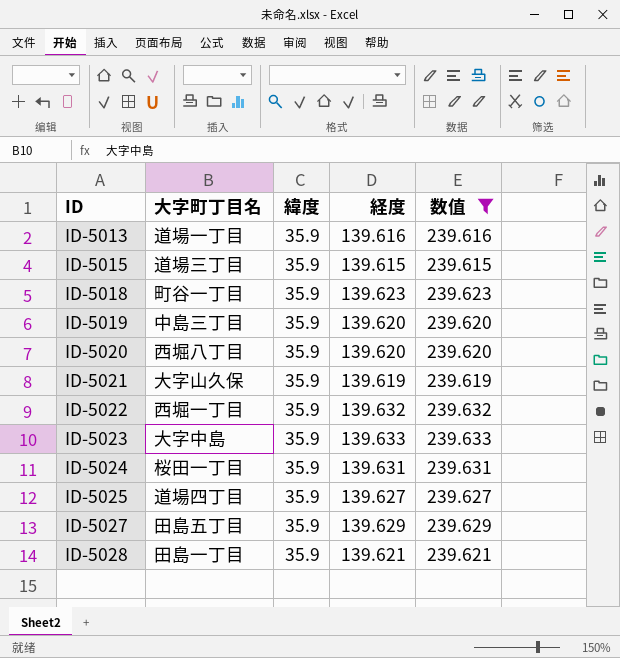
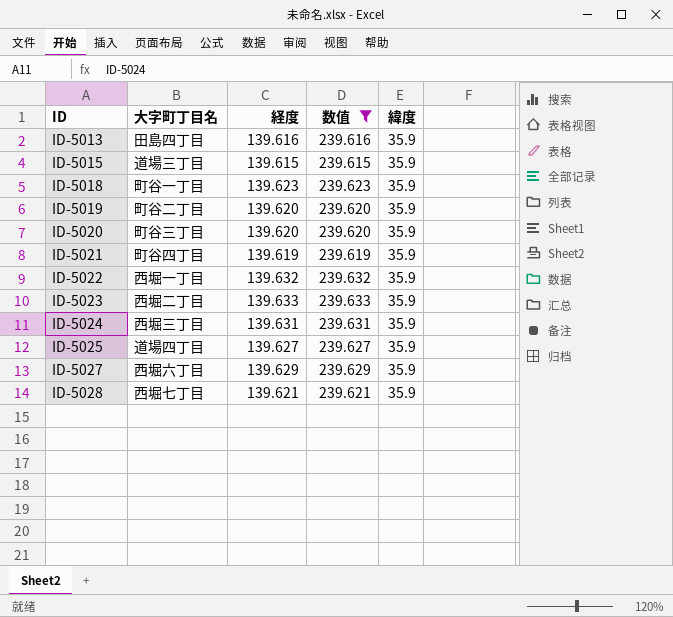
column 緯度 | position: 3 -> 5
ID-5013 | 大字町丁目名: 道場一丁目 -> 田島四丁目
ID-5019 | 大字町丁目名: 中島三丁目 -> 町谷二丁目
ID-5020 | 大字町丁目名: 西堀八丁目 -> 町谷三丁目
ID-5021 | 大字町丁目名: 大字山久保 -> 町谷四丁目
ID-5023 | 大字町丁目名: 大字中島 -> 西堀二丁目
ID-5024 | 大字町丁目名: 桜田一丁目 -> 西堀三丁目
ID-5027 | 大字町丁目名: 田島五丁目 -> 西堀六丁目
ID-5028 | 大字町丁目名: 田島一丁目 -> 西堀七丁目

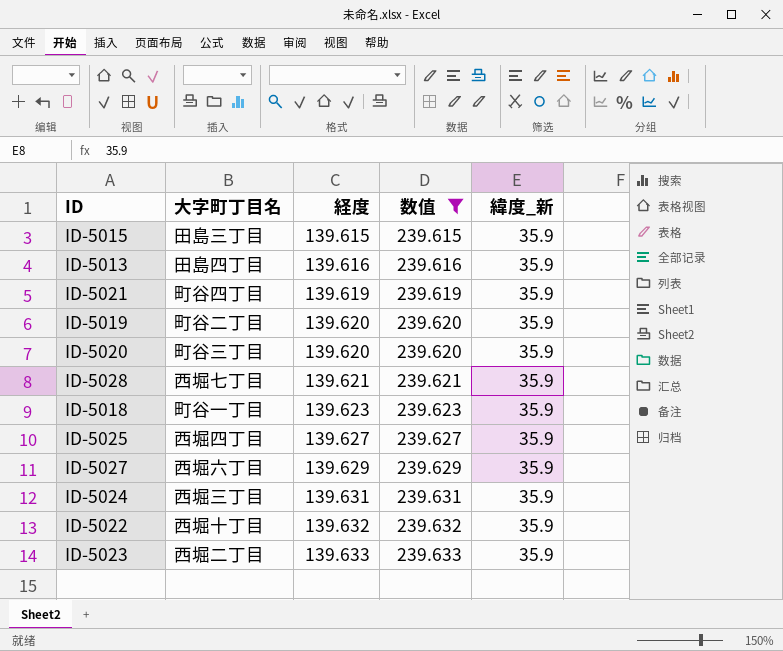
row order: ID ascending -> 経度 ascending
column name: 緯度 -> 緯度_新
ID-5015 | 大字町丁目名: 道場三丁目 -> 田島三丁目
ID-5025 | 大字町丁目名: 道場四丁目 -> 西堀四丁目
ID-5022 | 大字町丁目名: 西堀一丁目 -> 西堀十丁目

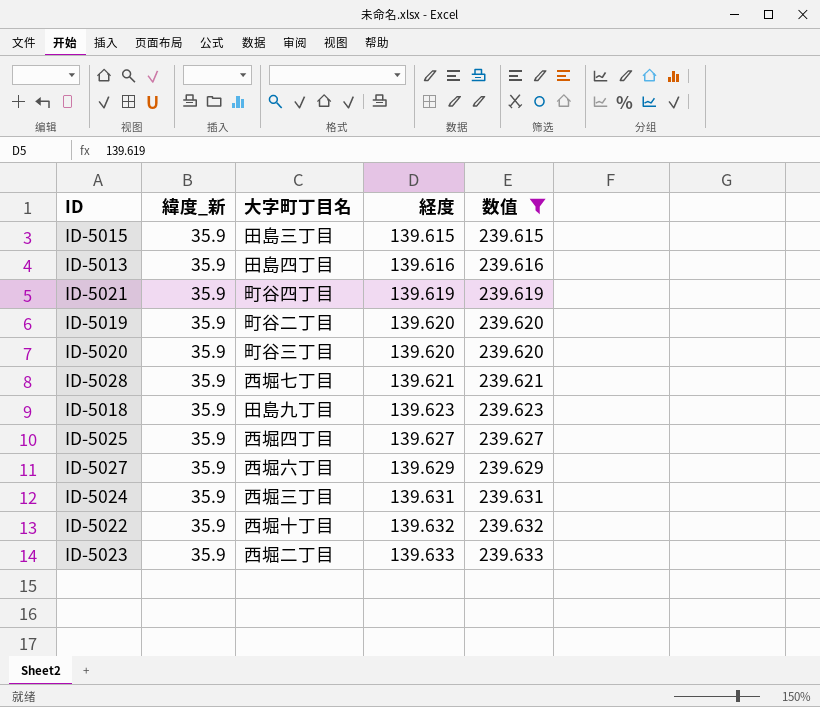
column 緯度_新 | position: 5 -> 2
ID-5018 | 大字町丁目名: 町谷一丁目 -> 田島九丁目

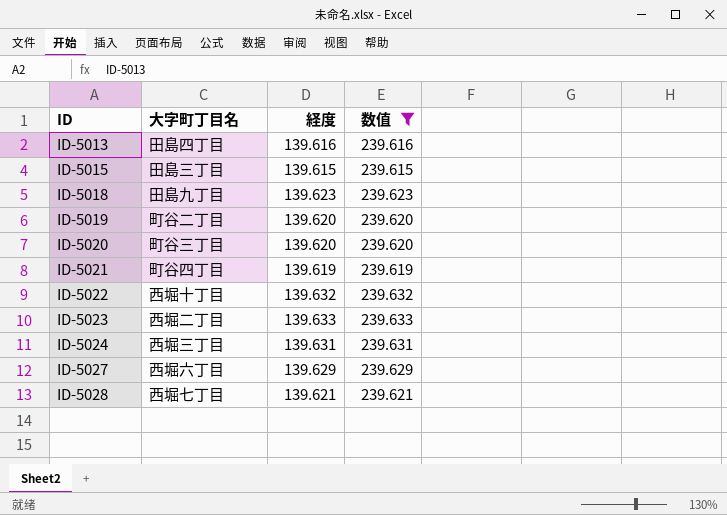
row order: 経度 ascending -> ID ascending
column 緯度_新 | position: 2 -> none
row ID-5025: 35.9 | 西堀四丁目 | 139.627 | 239.627 -> none

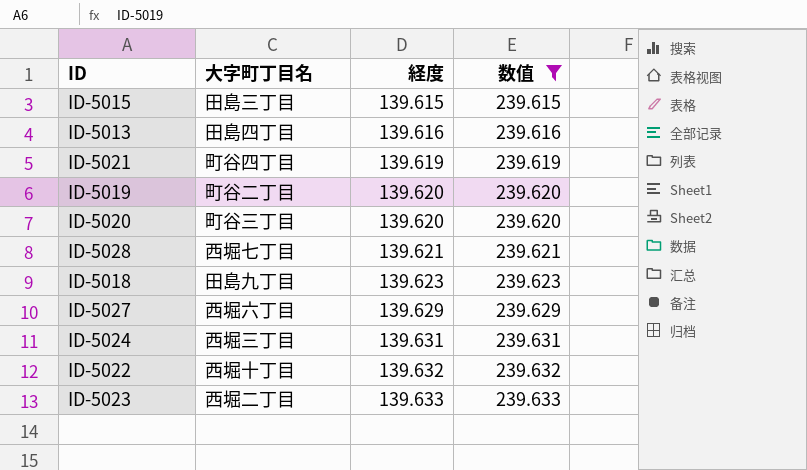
row order: ID ascending -> 経度 ascending

